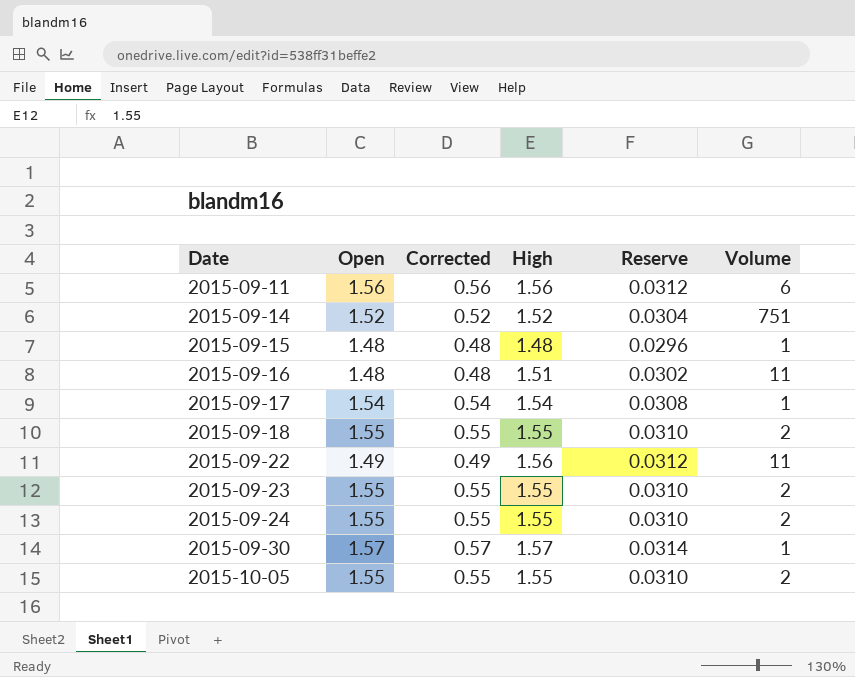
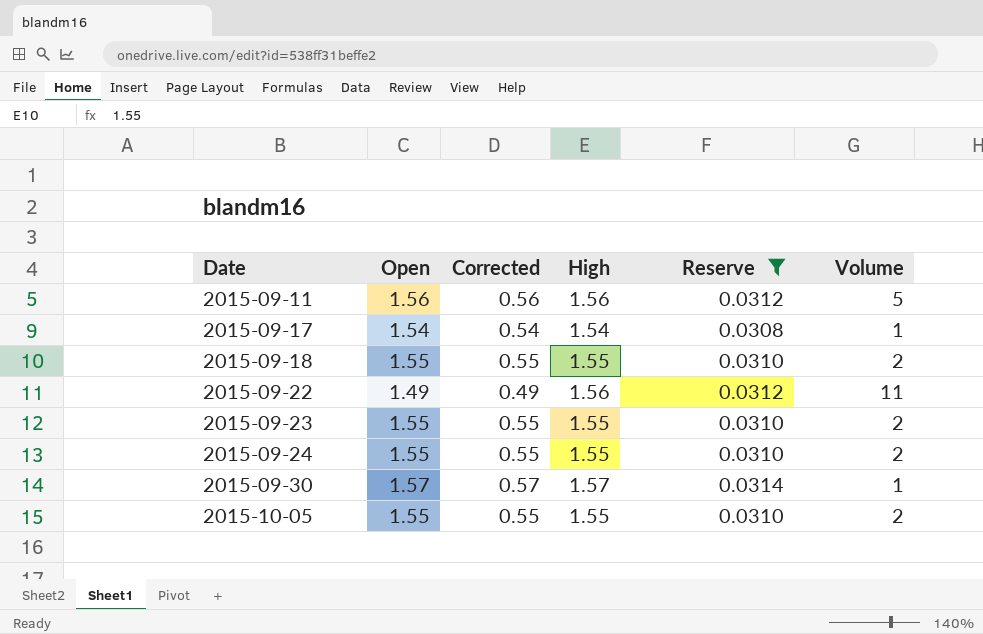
filter: none -> Reserve >= 0.0308
2015-09-11 | Volume: 6 -> 5

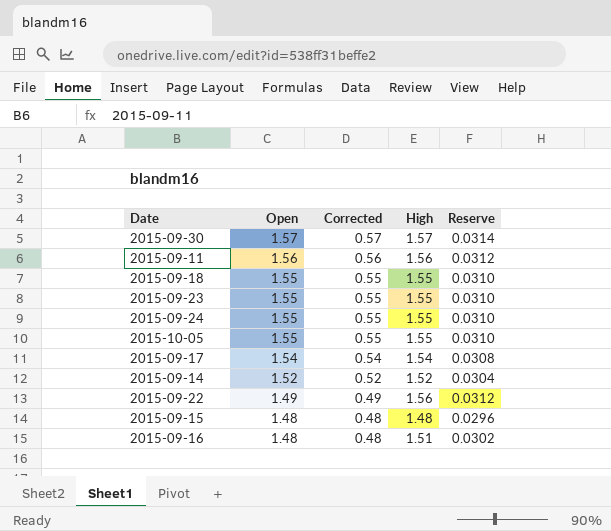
filter: Reserve >= 0.0308 -> none
row order: Date ascending -> Open descending
column Volume | position: 6 -> none

